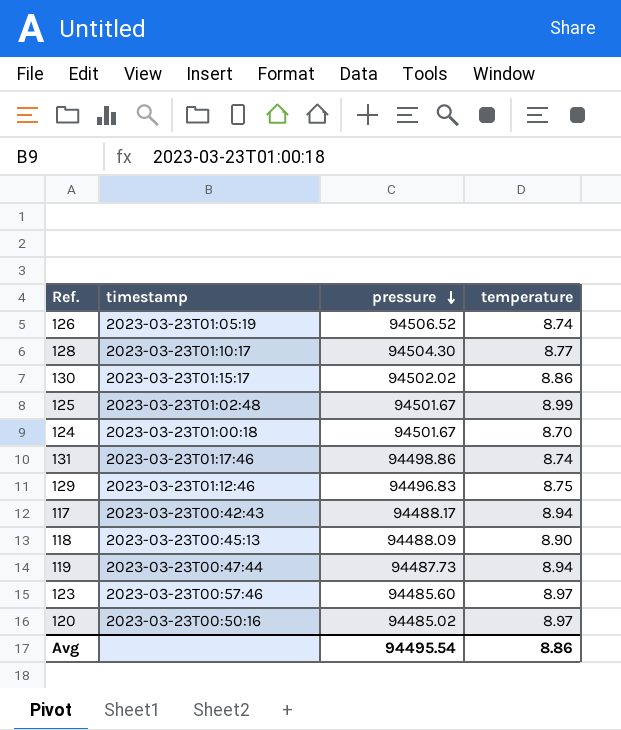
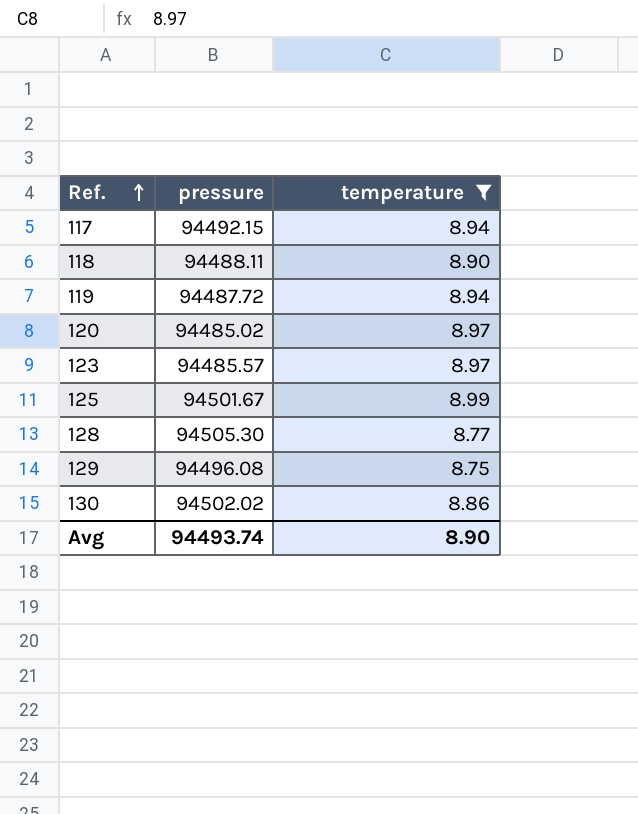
filter: none -> temperature >= 8.75
row order: pressure descending -> Ref. ascending
column timestamp | position: 2 -> none
117 | pressure: 94488.17 -> 94492.15
118 | pressure: 94488.09 -> 94488.11
119 | pressure: 94487.73 -> 94487.72
123 | pressure: 94485.60 -> 94485.57
128 | pressure: 94504.30 -> 94505.30
129 | pressure: 94496.83 -> 94496.08
Avg | pressure: 94495.54 -> 94493.74
Avg | temperature: 8.86 -> 8.90

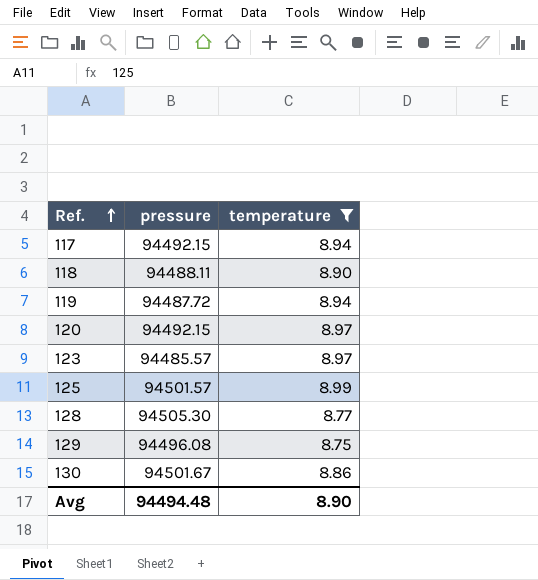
120 | pressure: 94485.02 -> 94492.15
125 | pressure: 94501.67 -> 94501.57
130 | pressure: 94502.02 -> 94501.67
Avg | pressure: 94493.74 -> 94494.48

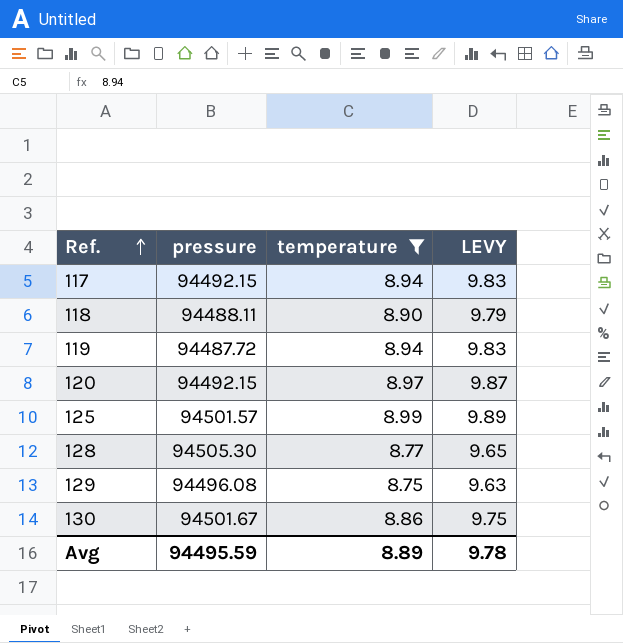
column LEVY | formula: none -> [temperature] * 1.1
row 123: 94485.57 | 8.97 -> none
Avg | pressure: 94494.48 -> 94495.59
Avg | temperature: 8.90 -> 8.89

